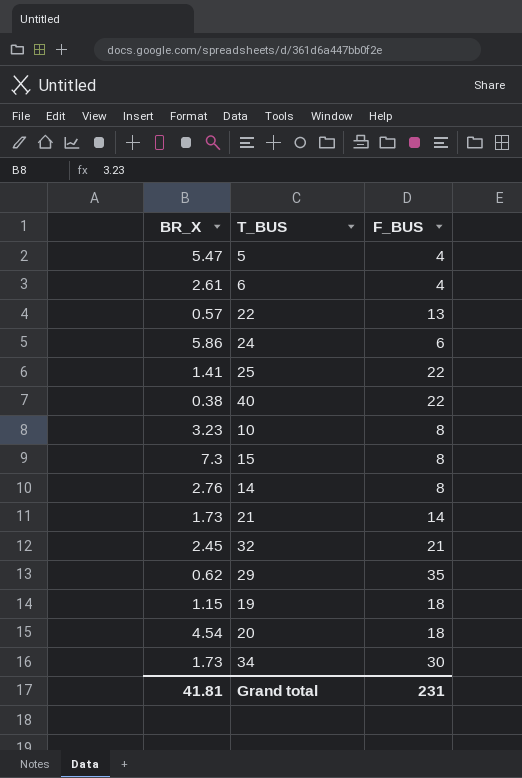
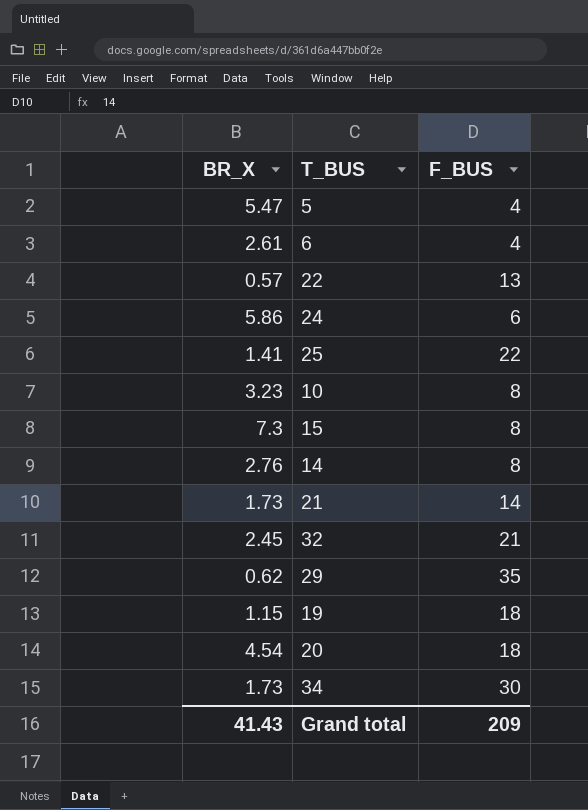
row 40: 0.38 | 22 -> none
Grand total | BR_X: 41.81 -> 41.43
Grand total | F_BUS: 231 -> 209

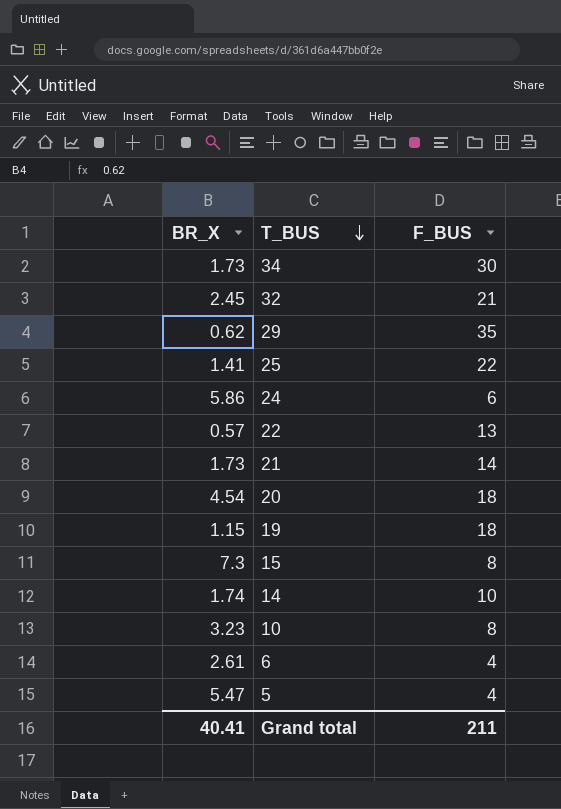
row order: none -> T_BUS descending
14 | BR_X: 2.76 -> 1.74
14 | F_BUS: 8 -> 10
Grand total | BR_X: 41.43 -> 40.41
Grand total | F_BUS: 209 -> 211

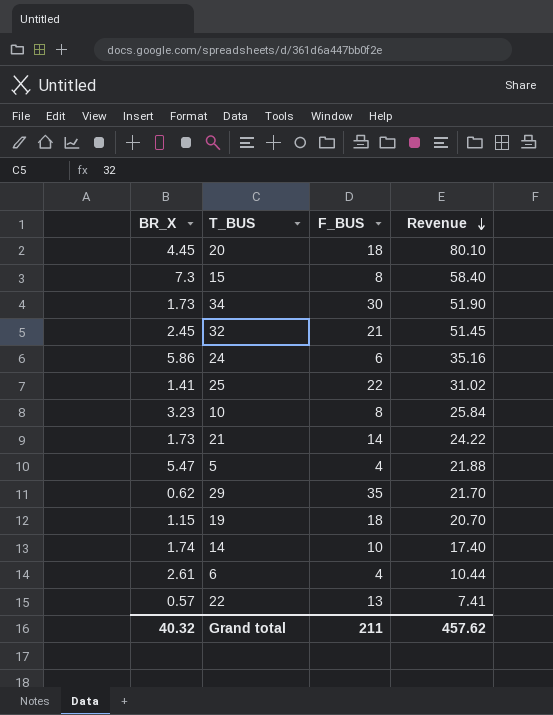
row order: T_BUS descending -> Revenue descending
column Revenue | formula: none -> [BR_X] * [F_BUS]
20 | BR_X: 4.54 -> 4.45
Grand total | BR_X: 40.41 -> 40.32

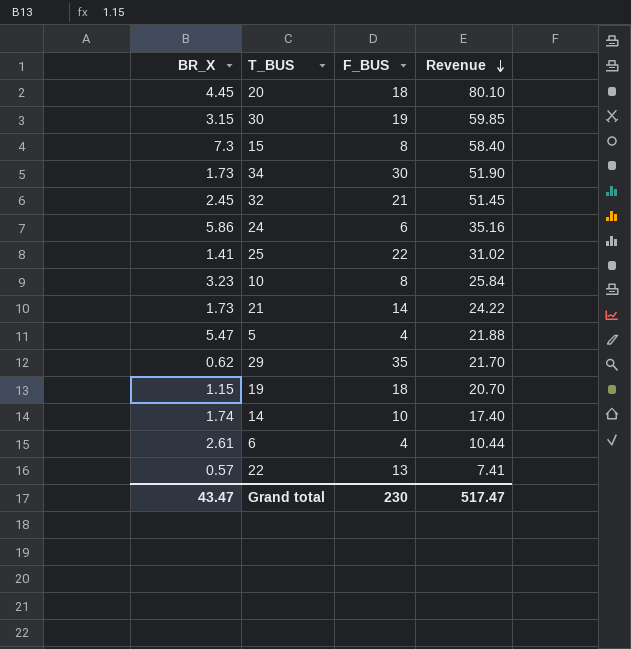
row 30: none -> 3.15 | 19 | 59.85
Grand total | BR_X: 40.32 -> 43.47
Grand total | F_BUS: 211 -> 230
Grand total | Revenue: 457.62 -> 517.47

